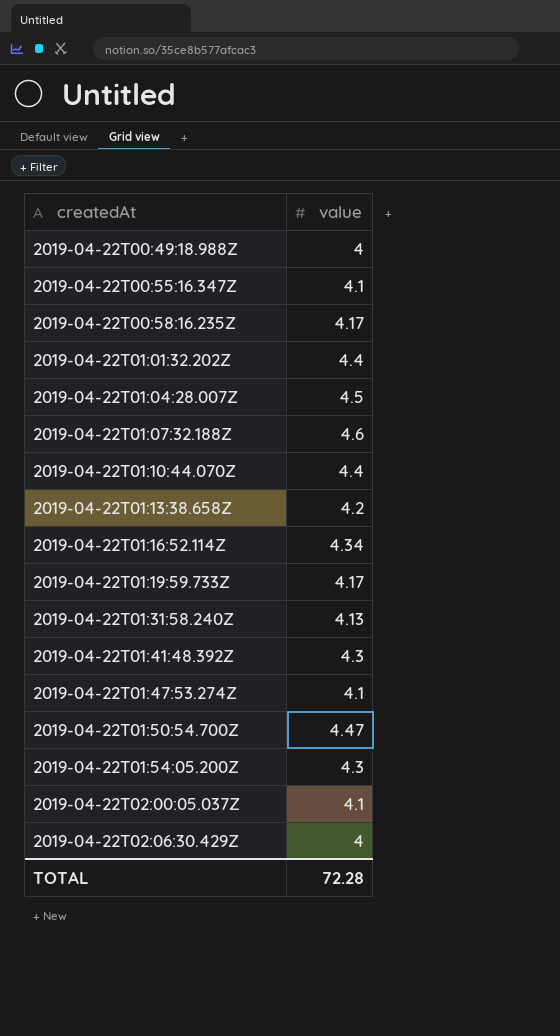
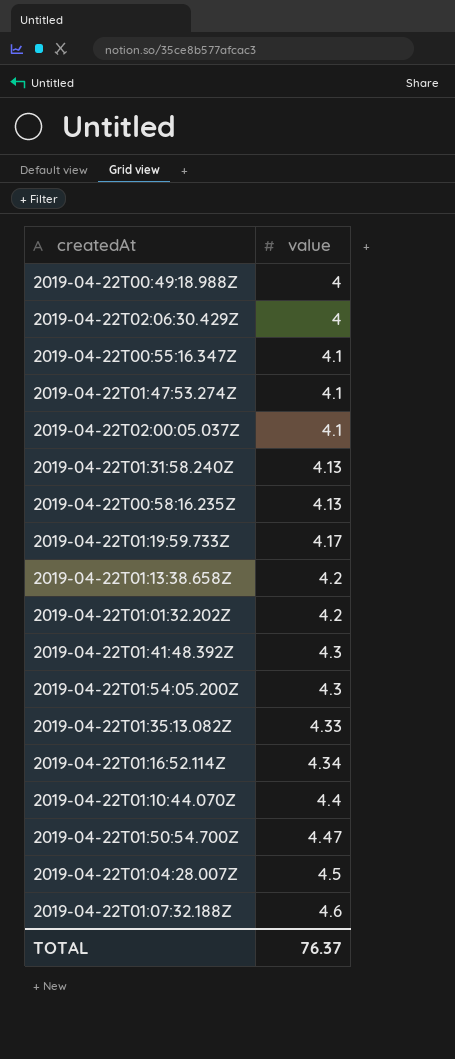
row order: createdAt ascending -> value ascending
2019-04-22T00:58:16.235Z | value: 4.17 -> 4.13
2019-04-22T01:01:32.202Z | value: 4.4 -> 4.2
row 2019-04-22T01:35:13.082Z: none -> 4.33
TOTAL | value: 72.28 -> 76.37

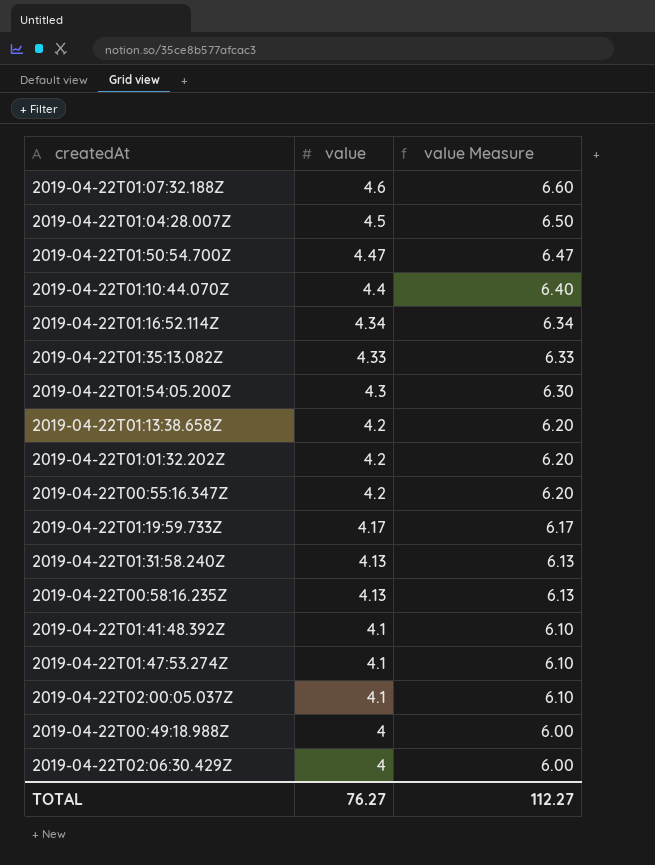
row order: value ascending -> value descending
column value Measure | formula: none -> [value] + 2
2019-04-22T00:55:16.347Z | value: 4.1 -> 4.2
2019-04-22T01:41:48.392Z | value: 4.3 -> 4.1
TOTAL | value: 76.37 -> 76.27

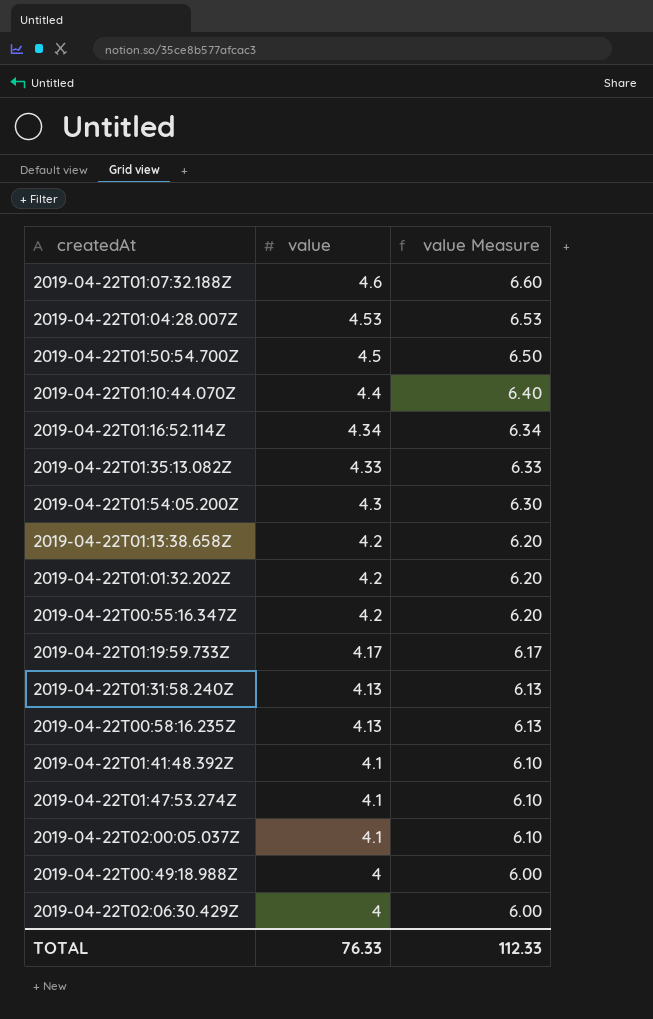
2019-04-22T01:04:28.007Z | value: 4.5 -> 4.53
2019-04-22T01:04:28.007Z | value Measure: 6.50 -> 6.53
2019-04-22T01:50:54.700Z | value: 4.47 -> 4.5
2019-04-22T01:50:54.700Z | value Measure: 6.47 -> 6.50
TOTAL | value: 76.27 -> 76.33
TOTAL | value Measure: 112.27 -> 112.33

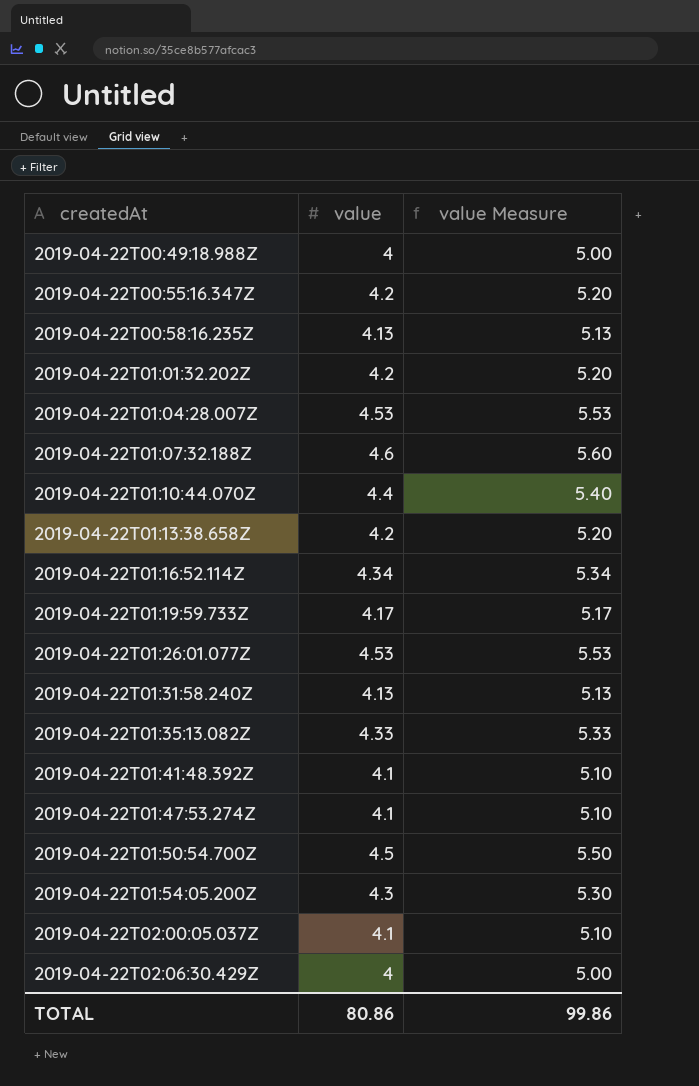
row order: value descending -> createdAt ascending
column value Measure | formula: [value] + 2 -> [value] + 1
row 2019-04-22T01:26:01.077Z: none -> 4.53 | 5.53
TOTAL | value: 76.33 -> 80.86
TOTAL | value Measure: 112.33 -> 99.86

